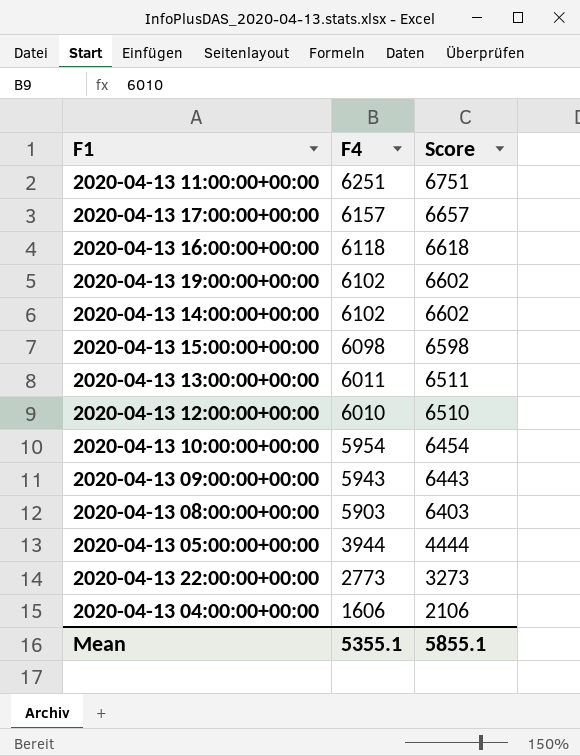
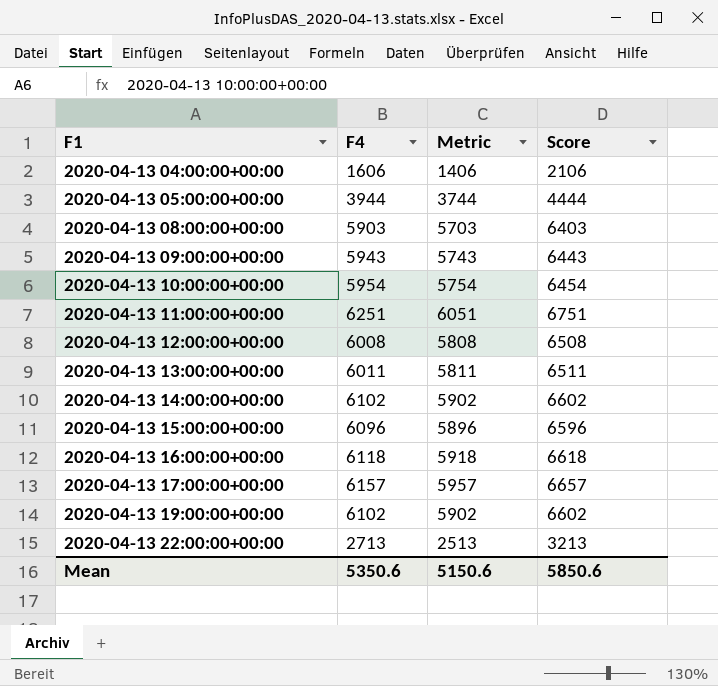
row order: F4 descending -> F1 ascending
column Metric | formula: none -> [F4] - 200
2020-04-13 12:00:00+00:00 | F4: 6010 -> 6008
2020-04-13 12:00:00+00:00 | Score: 6510 -> 6508
2020-04-13 15:00:00+00:00 | F4: 6098 -> 6096
2020-04-13 15:00:00+00:00 | Score: 6598 -> 6596
2020-04-13 22:00:00+00:00 | F4: 2773 -> 2713
2020-04-13 22:00:00+00:00 | Score: 3273 -> 3213
Mean | F4: 5355.1 -> 5350.6
Mean | Score: 5855.1 -> 5850.6

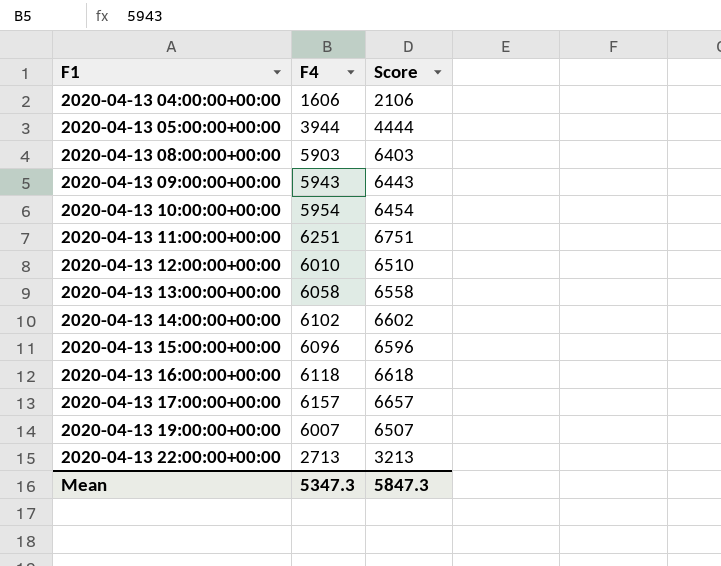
column Metric | formula: [F4] - 200 -> none
2020-04-13 12:00:00+00:00 | F4: 6008 -> 6010
2020-04-13 12:00:00+00:00 | Score: 6508 -> 6510
2020-04-13 13:00:00+00:00 | F4: 6011 -> 6058
2020-04-13 13:00:00+00:00 | Score: 6511 -> 6558
2020-04-13 19:00:00+00:00 | F4: 6102 -> 6007
2020-04-13 19:00:00+00:00 | Score: 6602 -> 6507
Mean | F4: 5350.6 -> 5347.3
Mean | Score: 5850.6 -> 5847.3

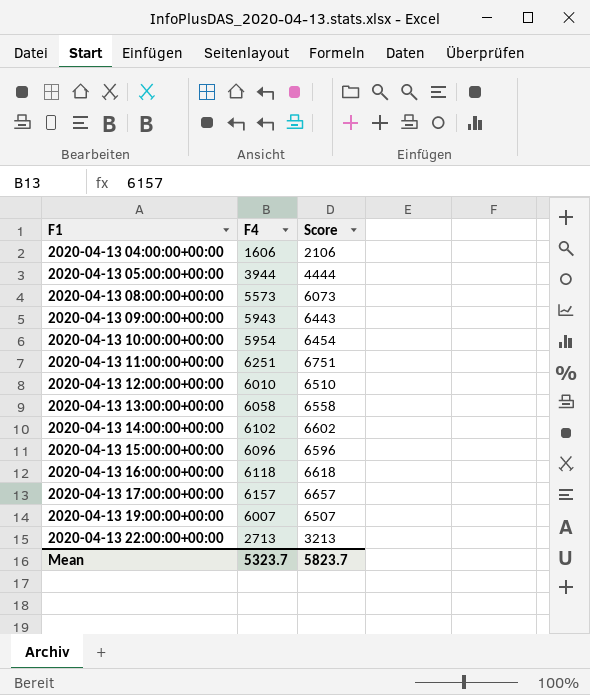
2020-04-13 08:00:00+00:00 | F4: 5903 -> 5573
2020-04-13 08:00:00+00:00 | Score: 6403 -> 6073
Mean | F4: 5347.3 -> 5323.7
Mean | Score: 5847.3 -> 5823.7

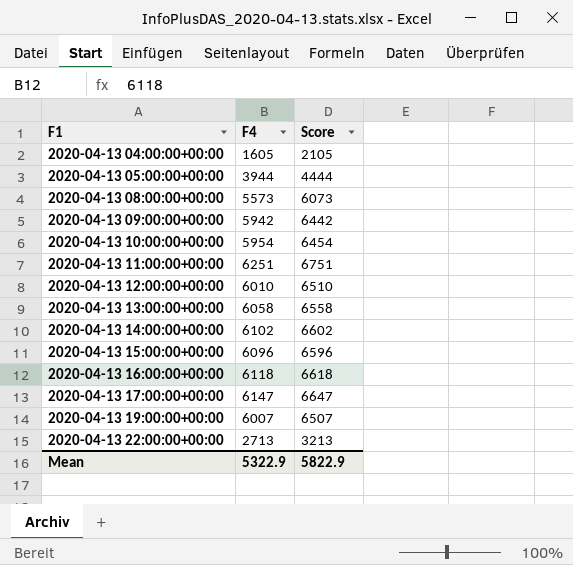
2020-04-13 04:00:00+00:00 | F4: 1606 -> 1605
2020-04-13 04:00:00+00:00 | Score: 2106 -> 2105
2020-04-13 09:00:00+00:00 | F4: 5943 -> 5942
2020-04-13 09:00:00+00:00 | Score: 6443 -> 6442
2020-04-13 17:00:00+00:00 | F4: 6157 -> 6147
2020-04-13 17:00:00+00:00 | Score: 6657 -> 6647
Mean | F4: 5323.7 -> 5322.9
Mean | Score: 5823.7 -> 5822.9

